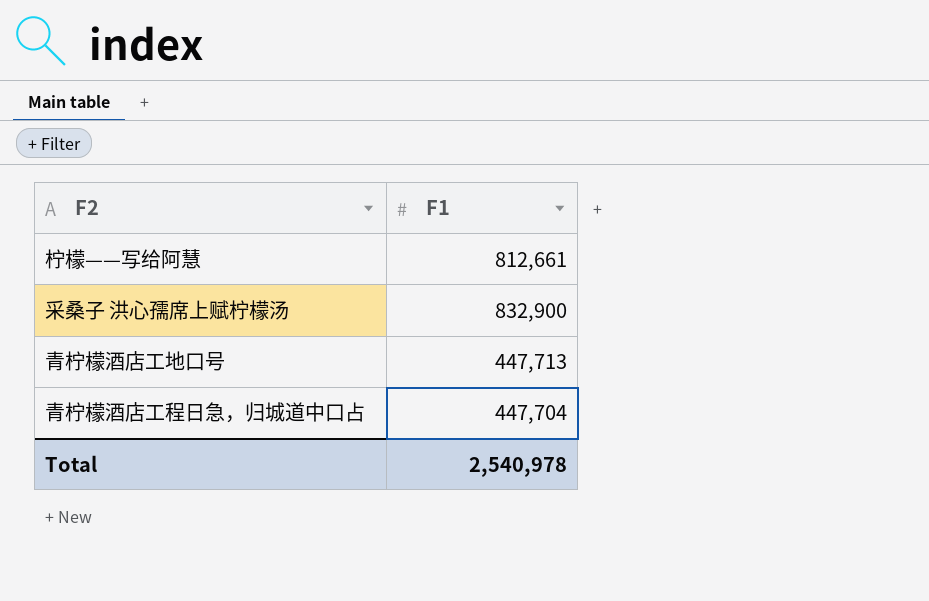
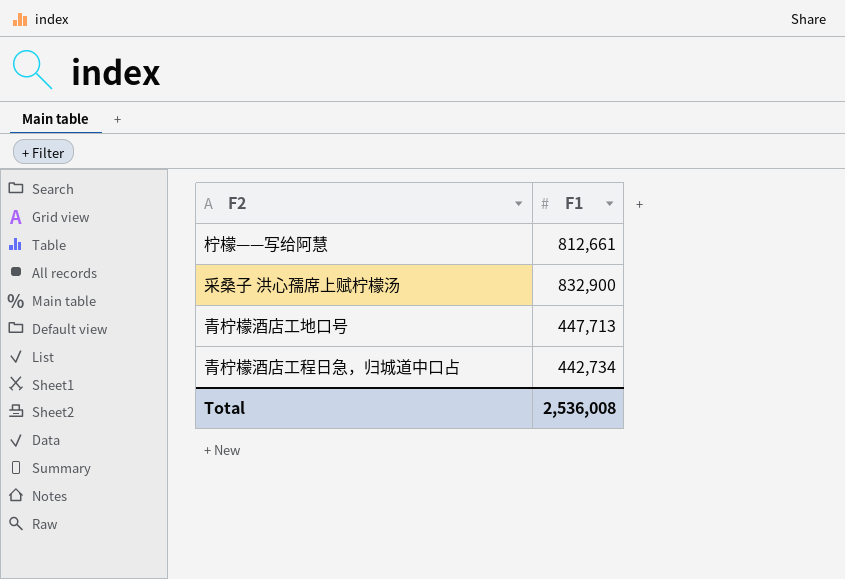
青柠檬酒店工程日急，归城道中口占 | F1: 447,704 -> 442,734
Total | F1: 2,540,978 -> 2,536,008

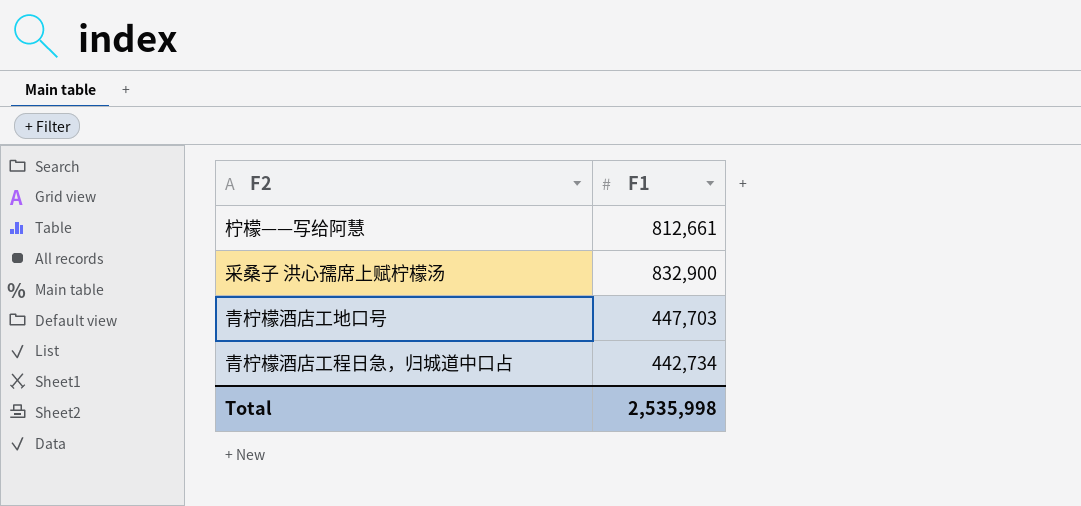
青柠檬酒店工地口号 | F1: 447,713 -> 447,703
Total | F1: 2,536,008 -> 2,535,998

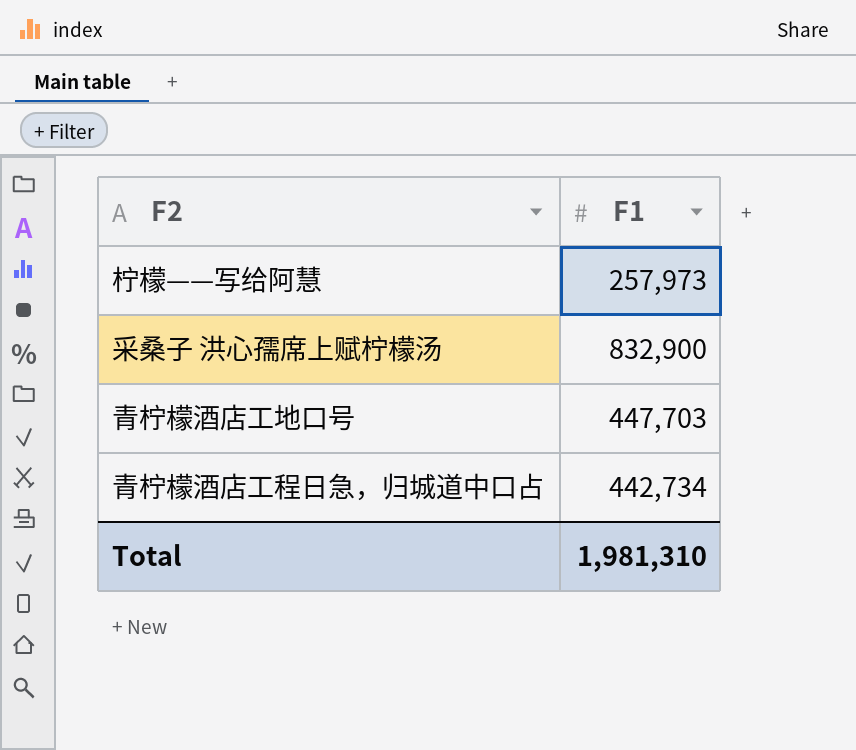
柠檬——写给阿慧 | F1: 812,661 -> 257,973
Total | F1: 2,535,998 -> 1,981,310

